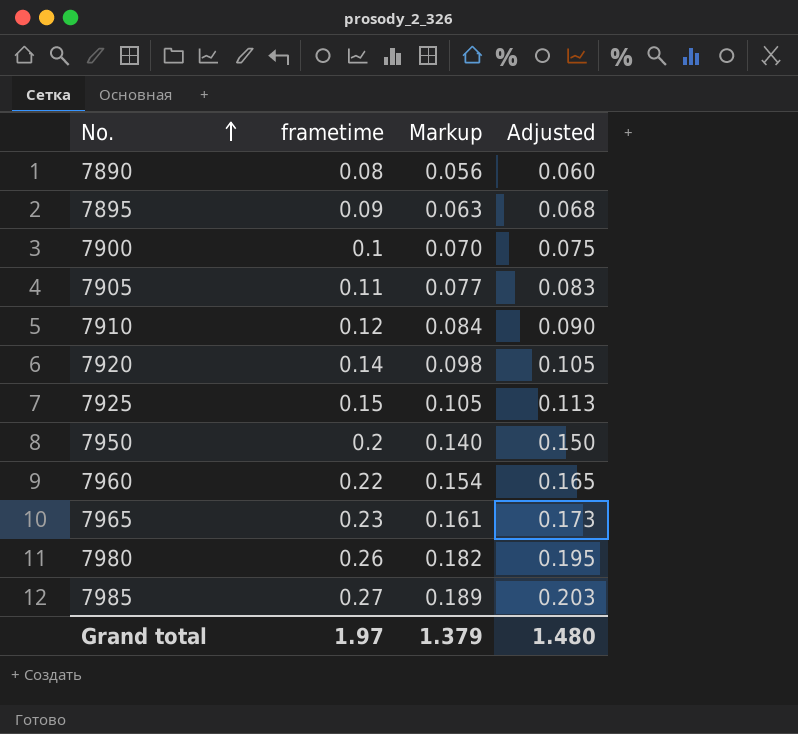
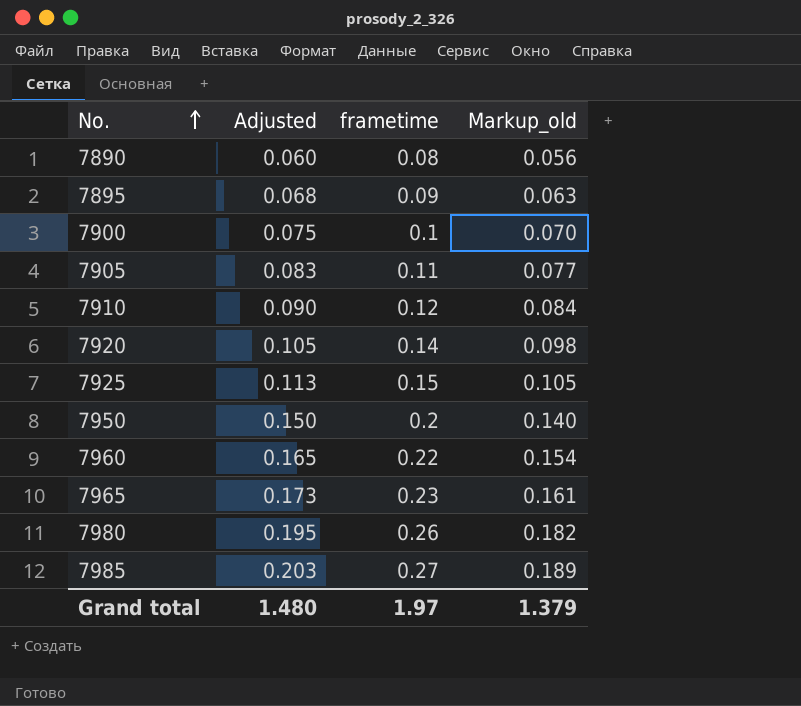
column Adjusted | position: 4 -> 2
column name: Markup -> Markup_old

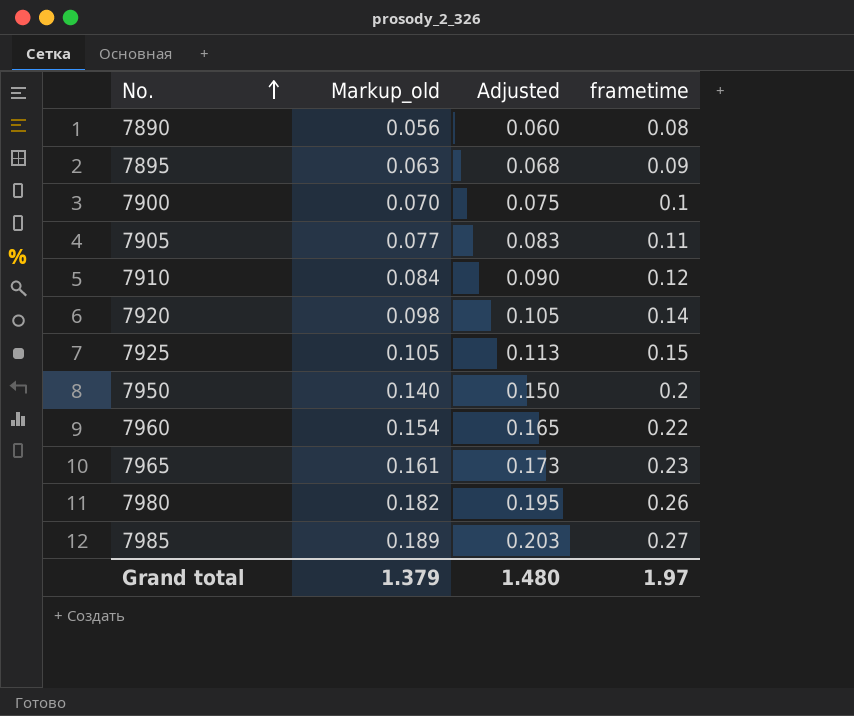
column Markup_old | position: 4 -> 2

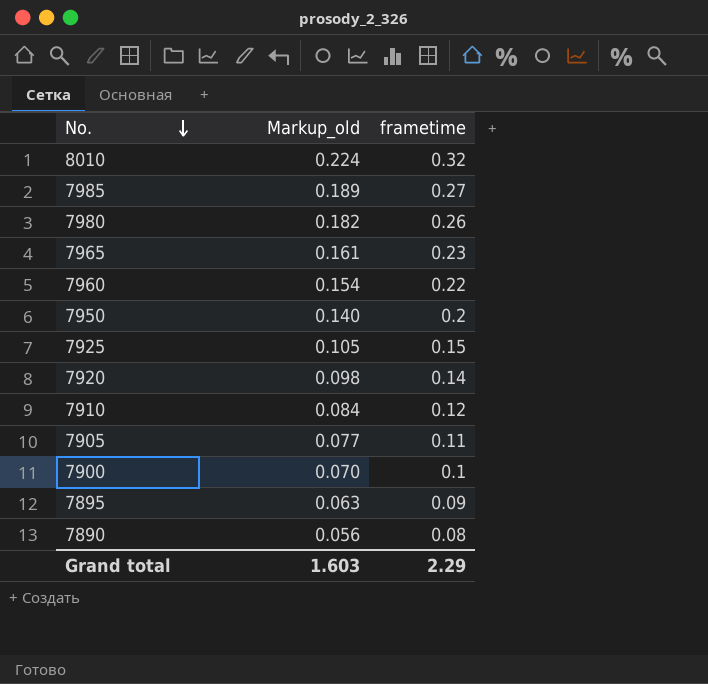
row order: No. ascending -> No. descending
column Adjusted | formula: [frametime] * 0.75 -> none
row 8010: none -> 0.224 | 0.32
Grand total | Markup_old: 1.379 -> 1.603
Grand total | frametime: 1.97 -> 2.29

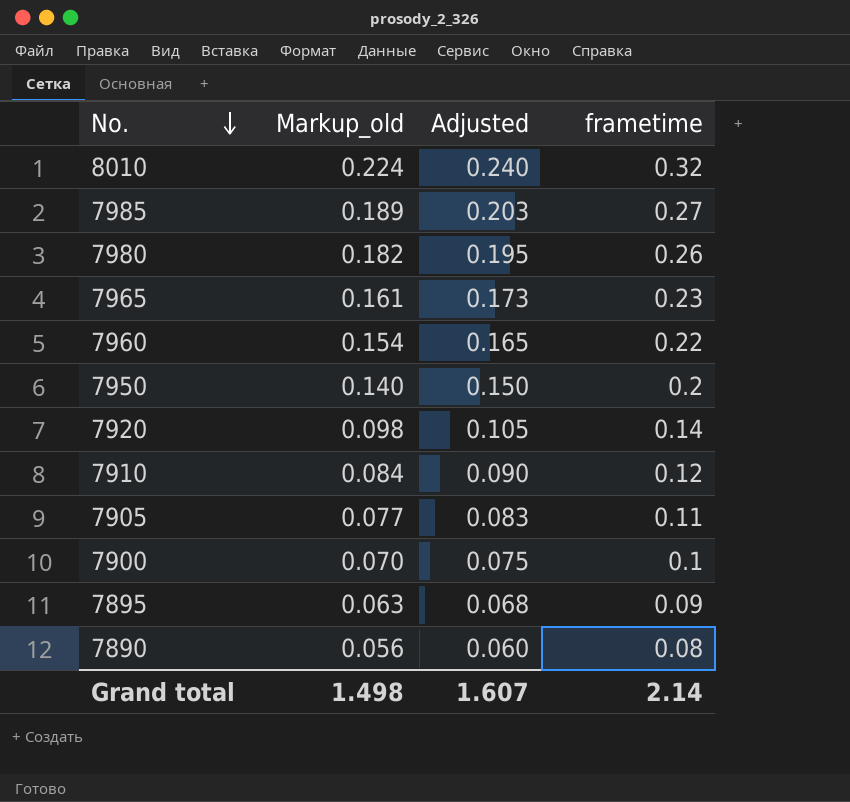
column Adjusted | formula: none -> [frametime] * 0.75
row 7925: 0.105 | 0.15 -> none
Grand total | Markup_old: 1.603 -> 1.498
Grand total | frametime: 2.29 -> 2.14

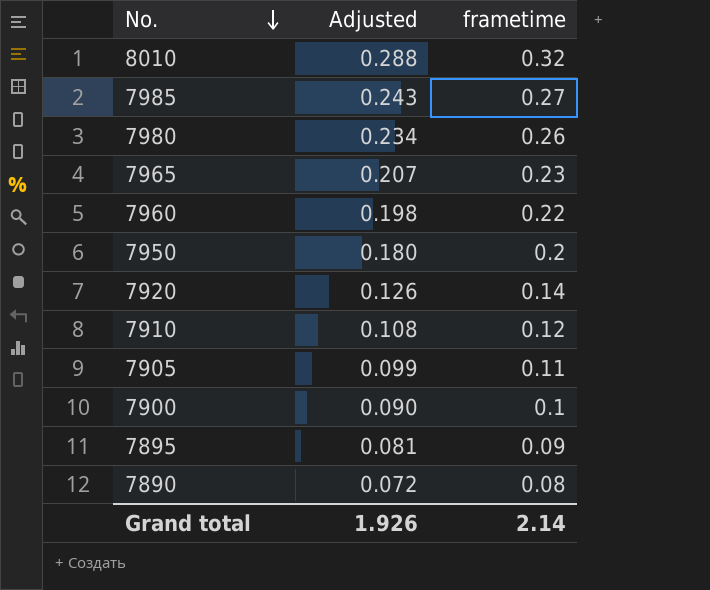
column Markup_old | formula: [frametime] * 0.7 -> none
column Adjusted | formula: [frametime] * 0.75 -> [frametime] * 0.9
Grand total | Adjusted: 1.607 -> 1.926

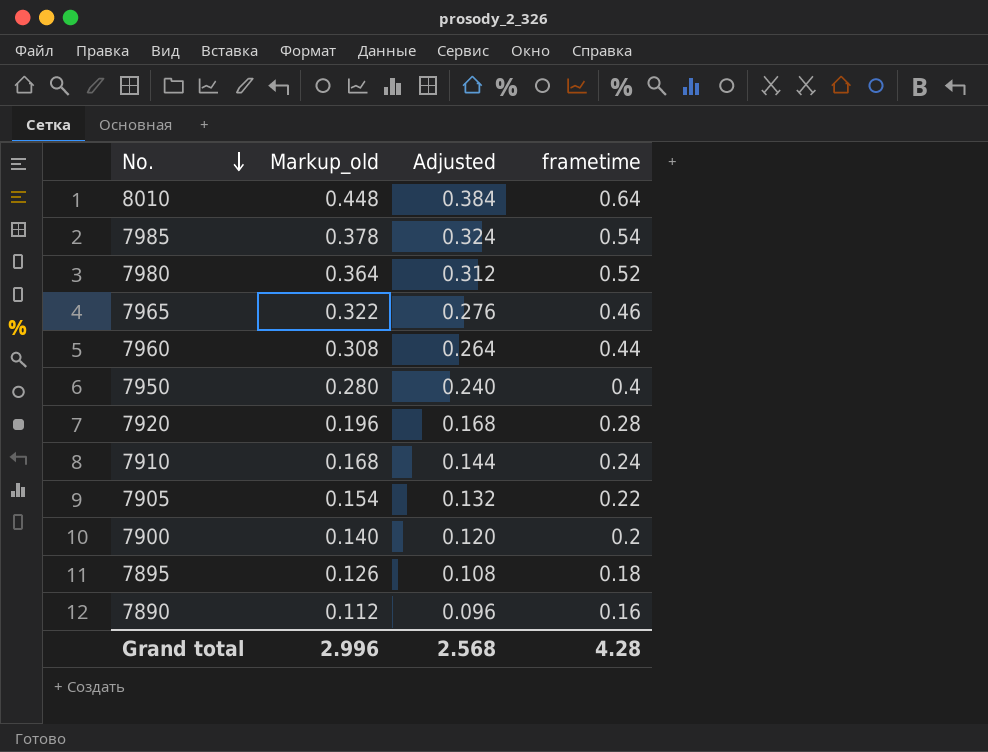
column Markup_old | formula: none -> [frametime] * 0.7
column Adjusted | formula: [frametime] * 0.9 -> [frametime] * 0.6
8010 | frametime: 0.32 -> 0.64
7985 | frametime: 0.27 -> 0.54
7980 | frametime: 0.26 -> 0.52
7965 | frametime: 0.23 -> 0.46
7960 | frametime: 0.22 -> 0.44
7950 | frametime: 0.2 -> 0.4
7920 | frametime: 0.14 -> 0.28
7910 | frametime: 0.12 -> 0.24
7905 | frametime: 0.11 -> 0.22
7900 | frametime: 0.1 -> 0.2
7895 | frametime: 0.09 -> 0.18
7890 | frametime: 0.08 -> 0.16
Grand total | Adjusted: 1.926 -> 2.568
Grand total | frametime: 2.14 -> 4.28

